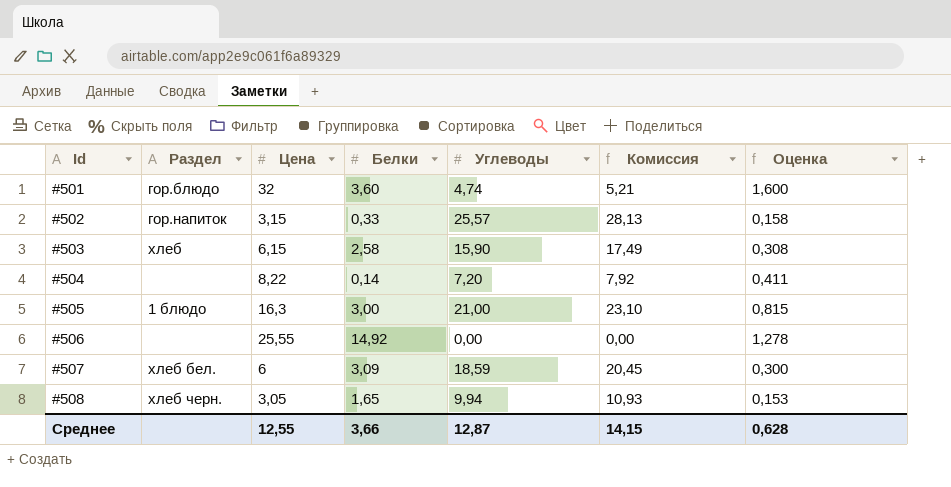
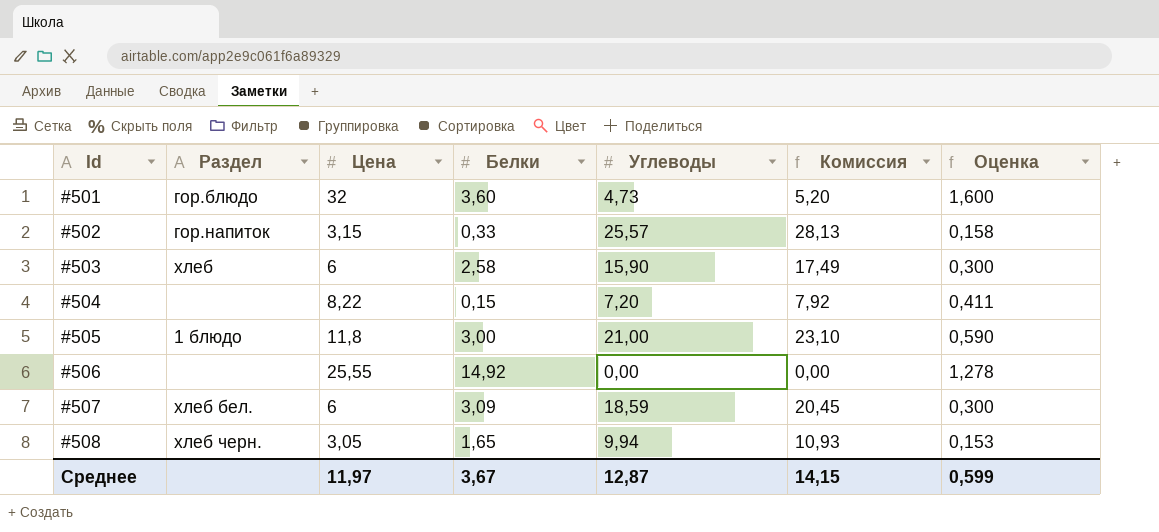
#501 | Углеводы: 4,74 -> 4,73
#501 | Комиссия: 5,21 -> 5,20
#503 | Цена: 6,15 -> 6
#503 | Оценка: 0,308 -> 0,300
#504 | Белки: 0,14 -> 0,15
#505 | Цена: 16,3 -> 11,8
#505 | Оценка: 0,815 -> 0,590
Среднее | Цена: 12,55 -> 11,97
Среднее | Белки: 3,66 -> 3,67
Среднее | Оценка: 0,628 -> 0,599

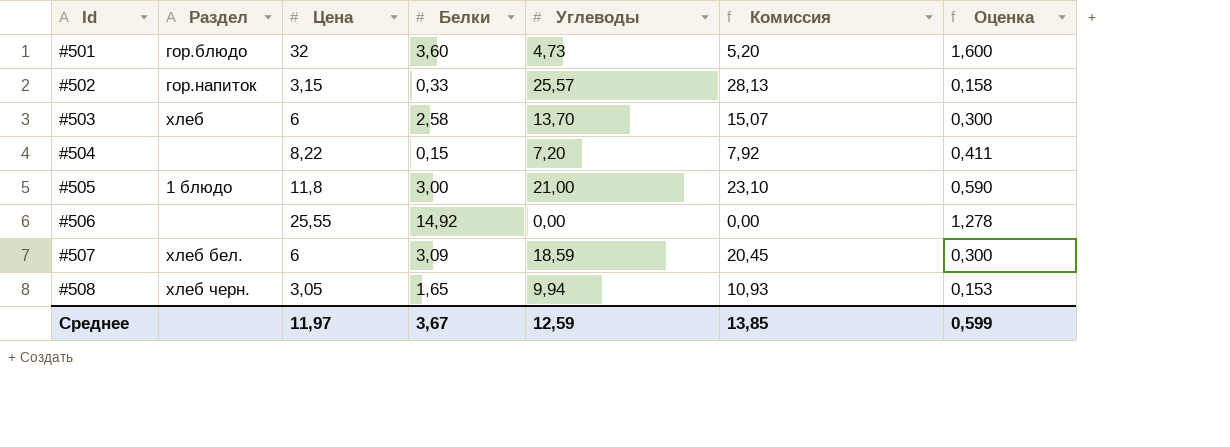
#503 | Углеводы: 15,90 -> 13,70
#503 | Комиссия: 17,49 -> 15,07
Среднее | Углеводы: 12,87 -> 12,59
Среднее | Комиссия: 14,15 -> 13,85

